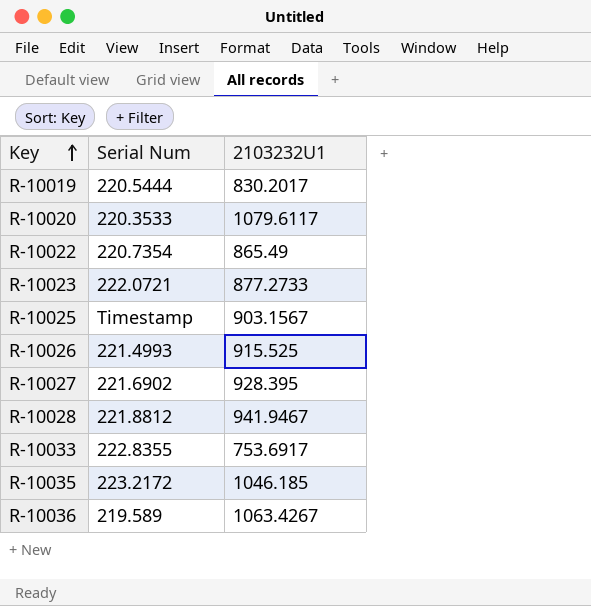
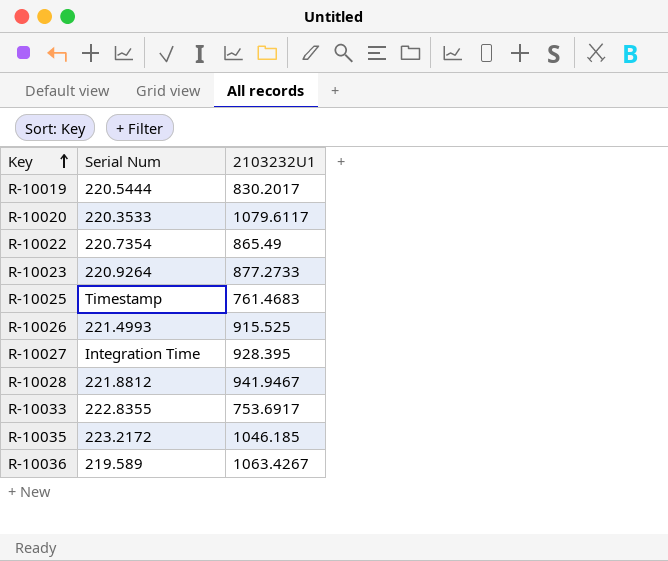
R-10023 | Serial Num: 222.0721 -> 220.9264
R-10025 | 2103232U1: 903.1567 -> 761.4683
R-10027 | Serial Num: 221.6902 -> Integration Time

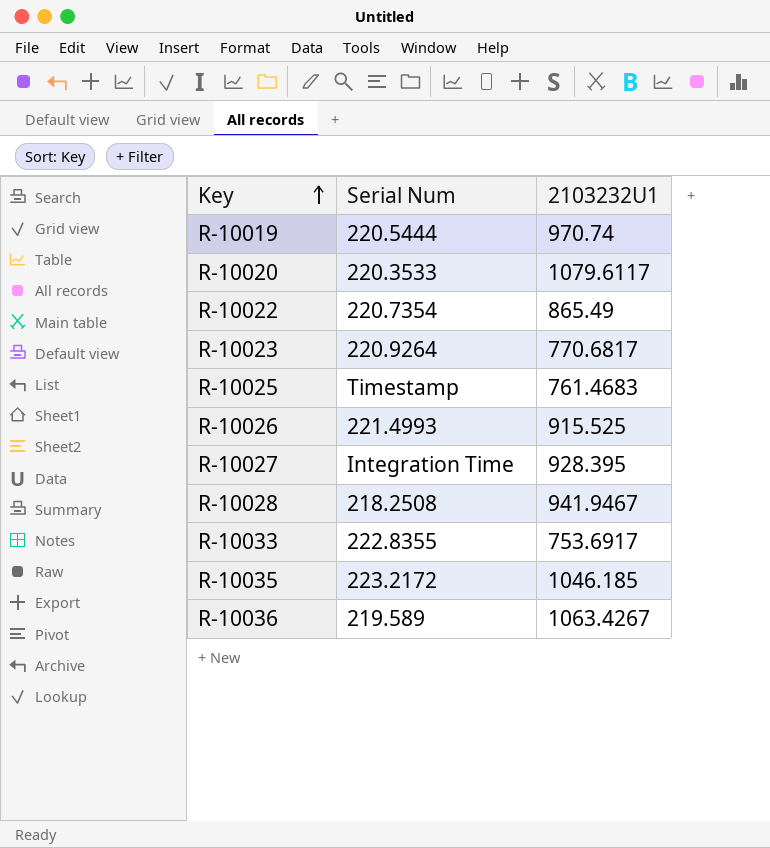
R-10019 | 2103232U1: 830.2017 -> 970.74
R-10023 | 2103232U1: 877.2733 -> 770.6817
R-10028 | Serial Num: 221.8812 -> 218.2508

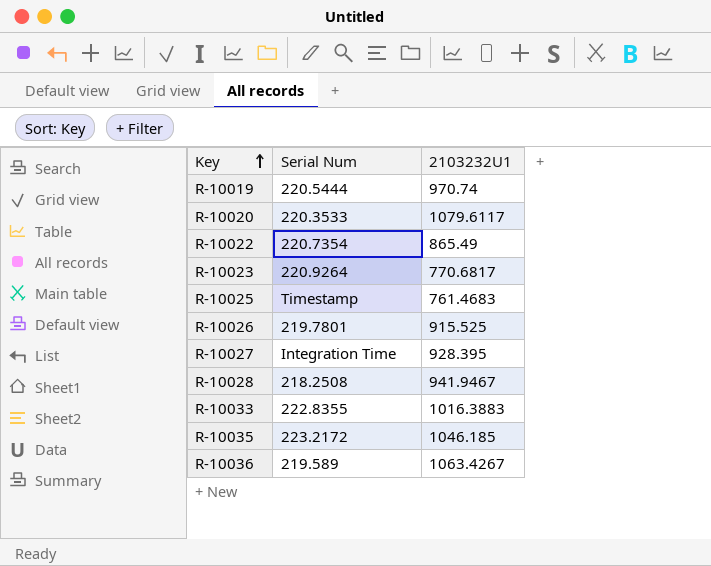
R-10026 | Serial Num: 221.4993 -> 219.7801
R-10033 | 2103232U1: 753.6917 -> 1016.3883

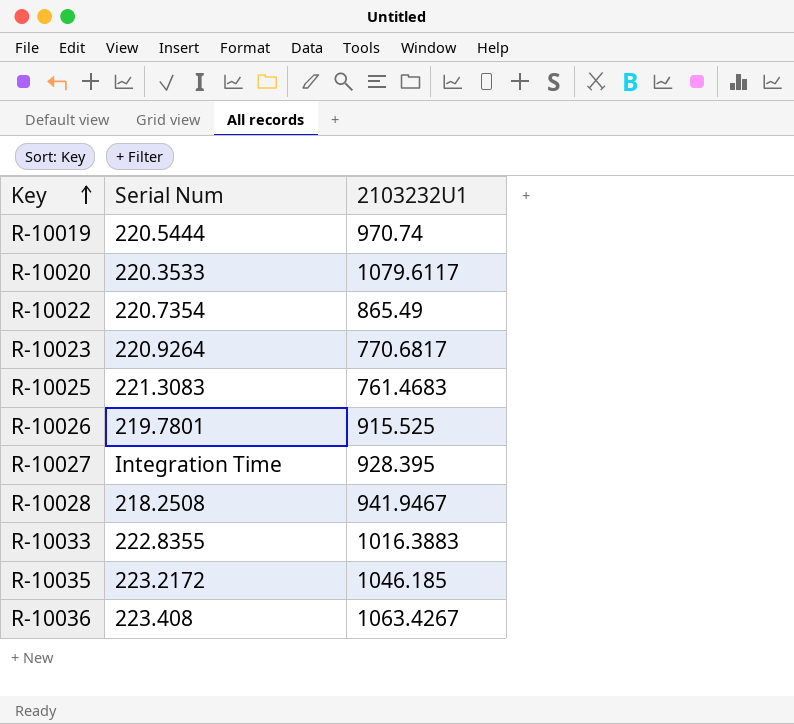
R-10025 | Serial Num: Timestamp -> 221.3083
R-10036 | Serial Num: 219.589 -> 223.408

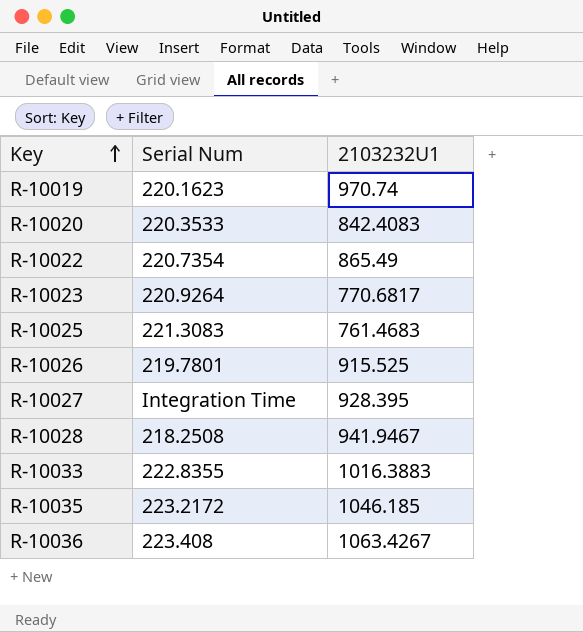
R-10019 | Serial Num: 220.5444 -> 220.1623
R-10020 | 2103232U1: 1079.6117 -> 842.4083

